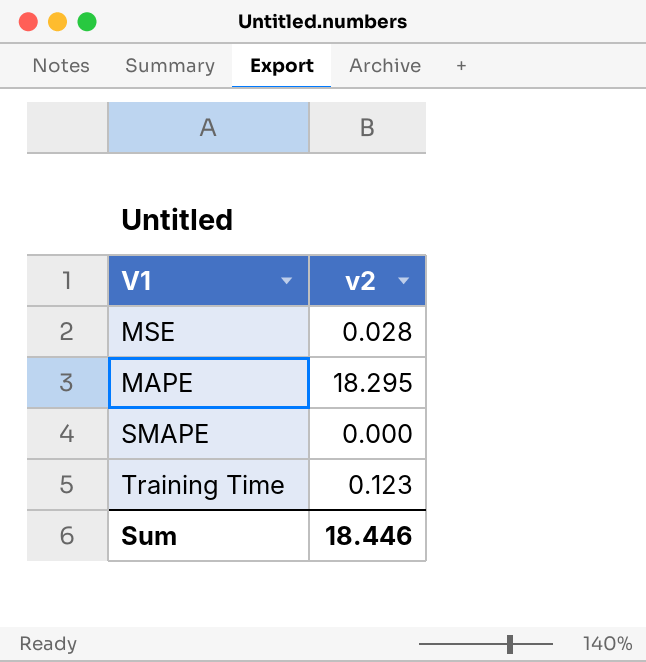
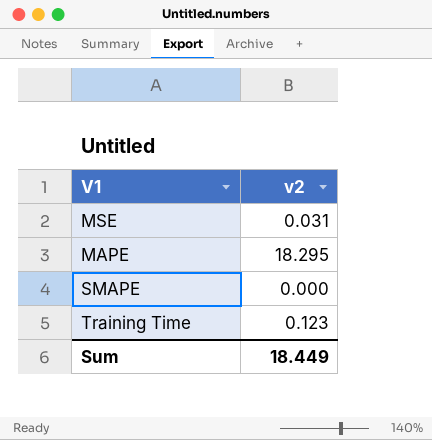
MSE | v2: 0.028 -> 0.031
Sum | v2: 18.446 -> 18.449

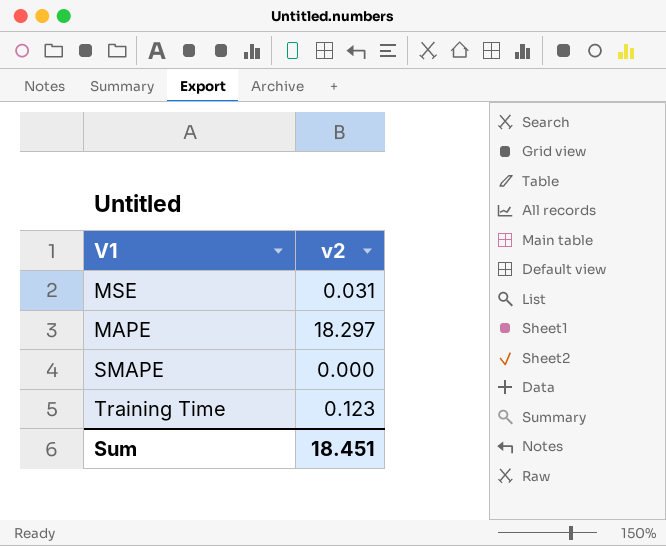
MAPE | v2: 18.295 -> 18.297
Sum | v2: 18.449 -> 18.451

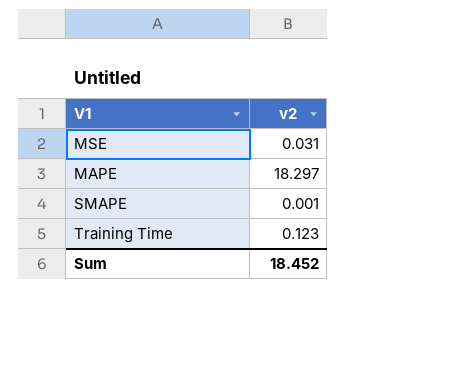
SMAPE | v2: 0.000 -> 0.001
Sum | v2: 18.451 -> 18.452

